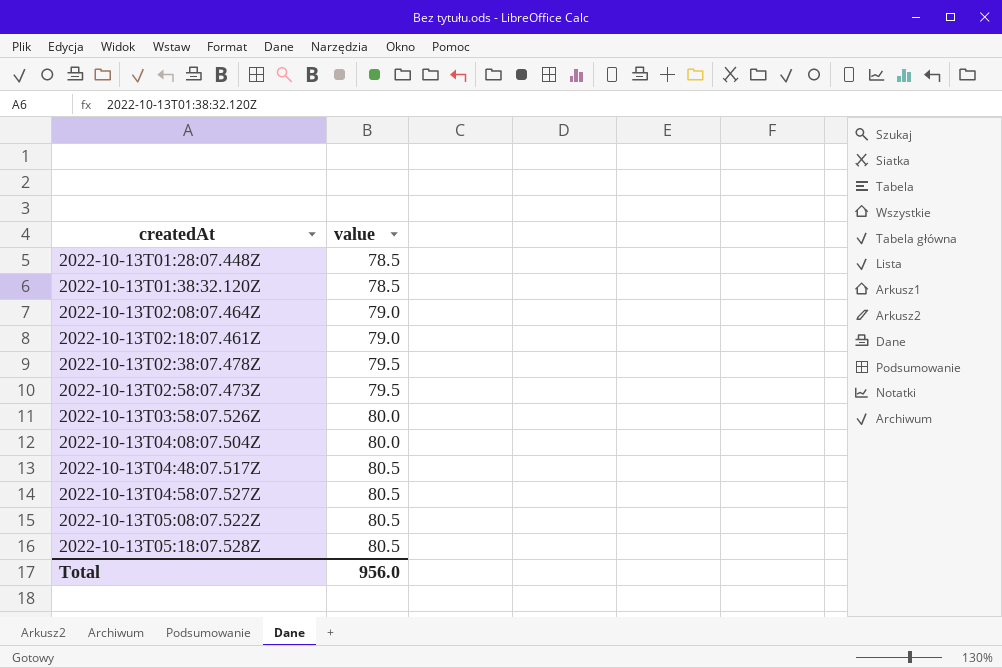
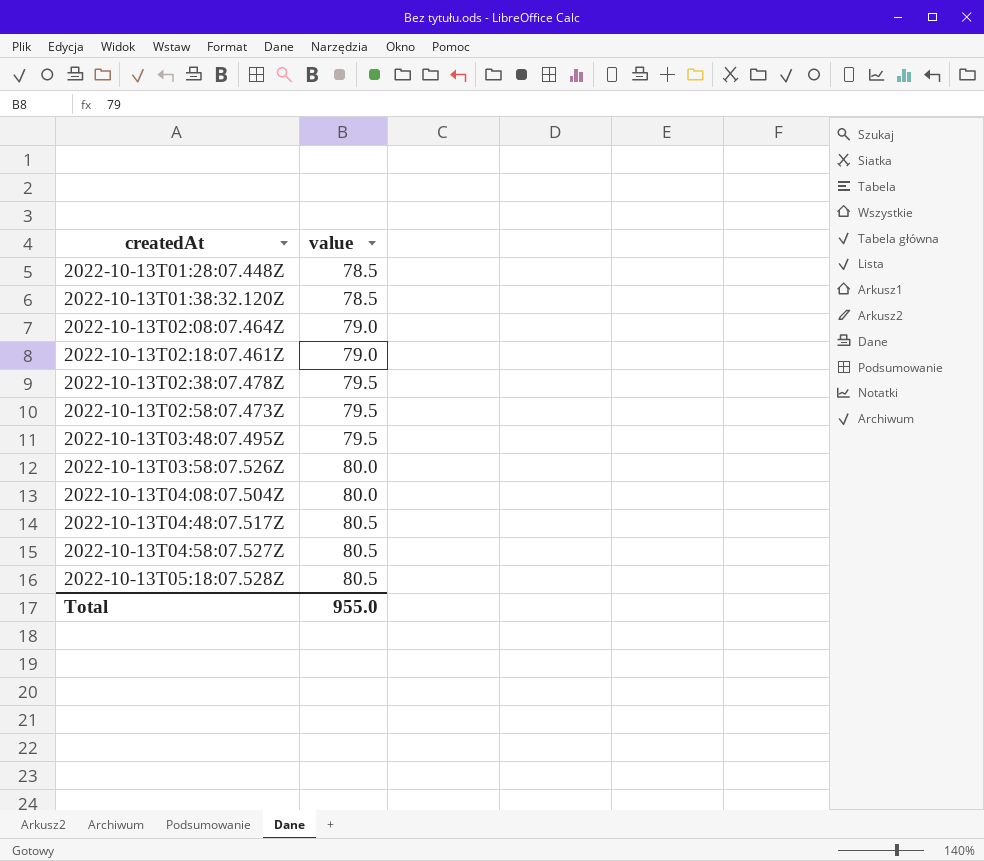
row 2022-10-13T05:08:07.522Z: 80.5 -> none
row 2022-10-13T03:48:07.495Z: none -> 79.5
Total | value: 956.0 -> 955.0

